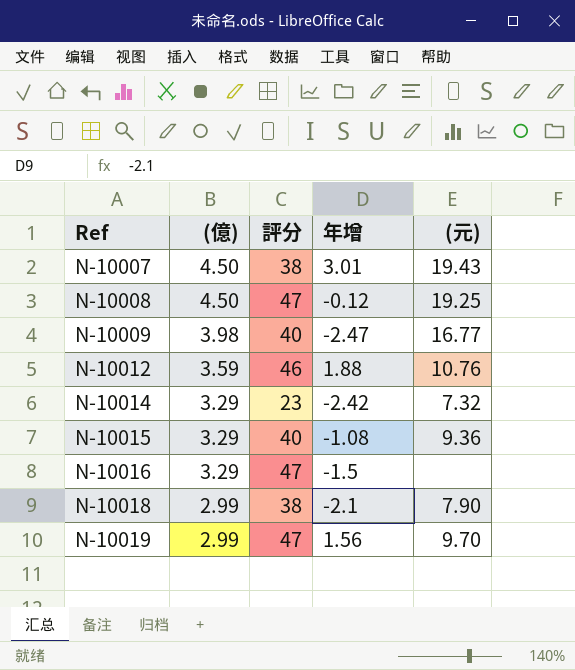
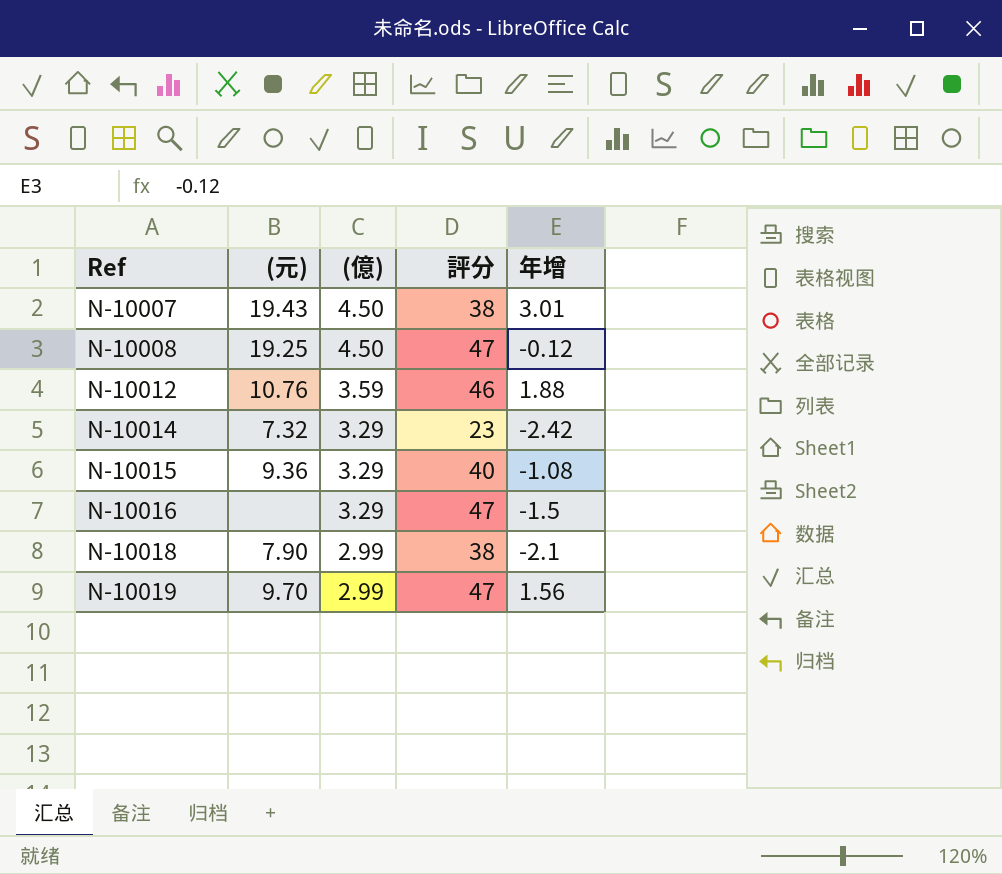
column (元) | position: 5 -> 2
row N-10009: 3.98 | 40 | -2.47 | 16.77 -> none

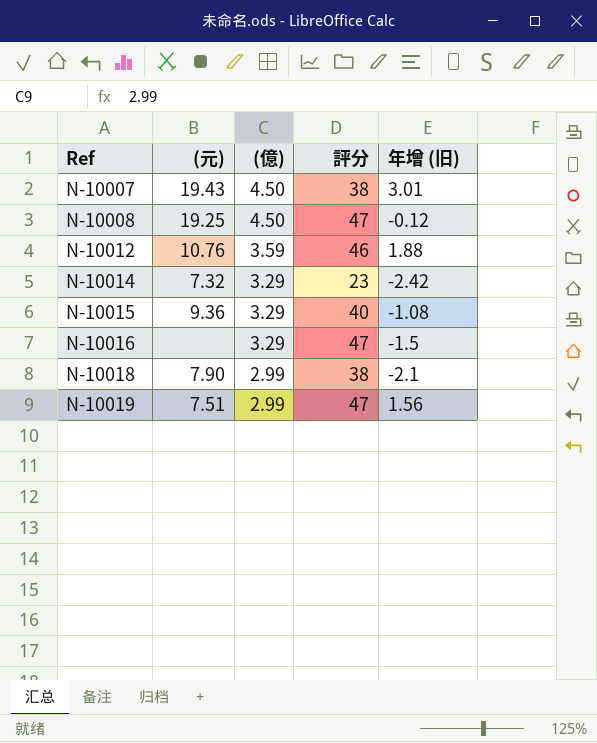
column name: 年增 -> 年增 (旧)
N-10019 | (元): 9.70 -> 7.51

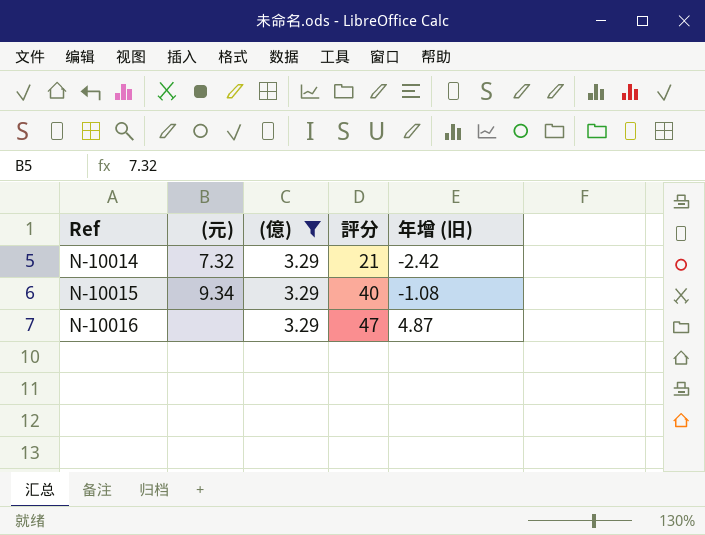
filter: none -> (億) = 3.29
N-10014 | 評分: 23 -> 21
N-10015 | (元): 9.36 -> 9.34
N-10016 | 年增 (旧): -1.5 -> 4.87

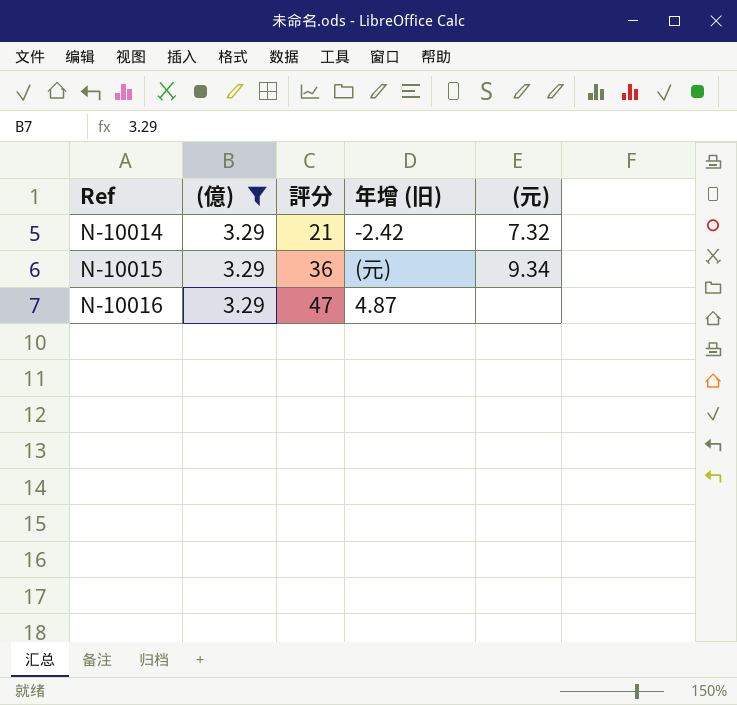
column (元) | position: 2 -> 5
N-10015 | 評分: 40 -> 36
N-10015 | 年增 (旧): -1.08 -> (元)

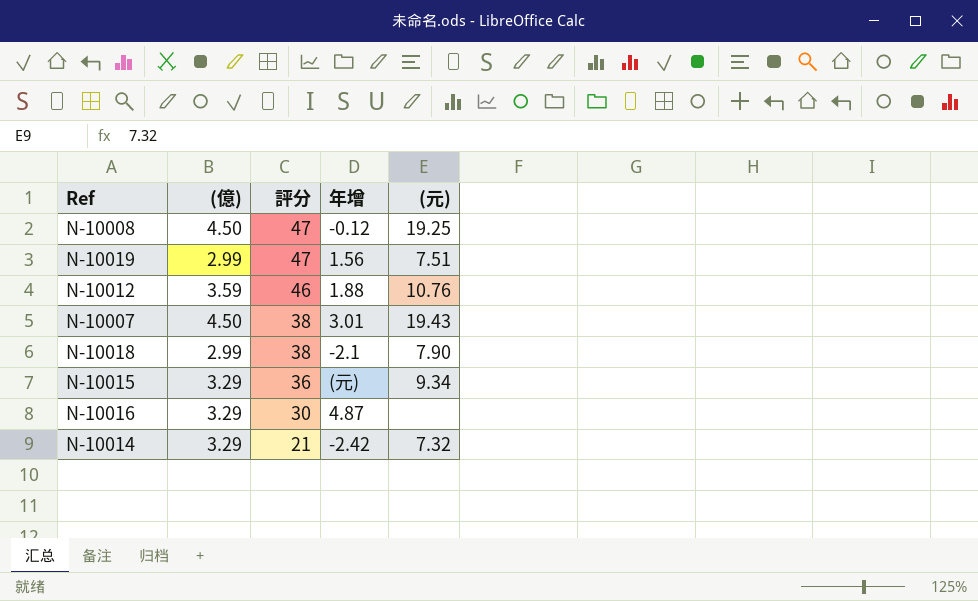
filter: (億) = 3.29 -> none
row order: Ref ascending -> 評分 descending
column name: 年增 (旧) -> 年增
N-10016 | 評分: 47 -> 30

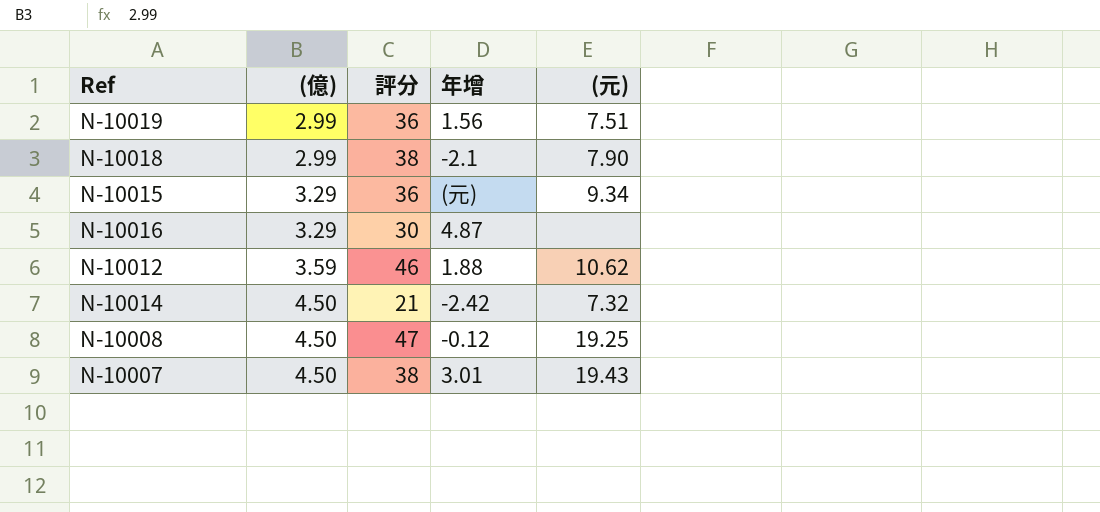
row order: 評分 descending -> (億) ascending
N-10019 | 評分: 47 -> 36
N-10012 | (元): 10.76 -> 10.62
N-10014 | (億): 3.29 -> 4.50

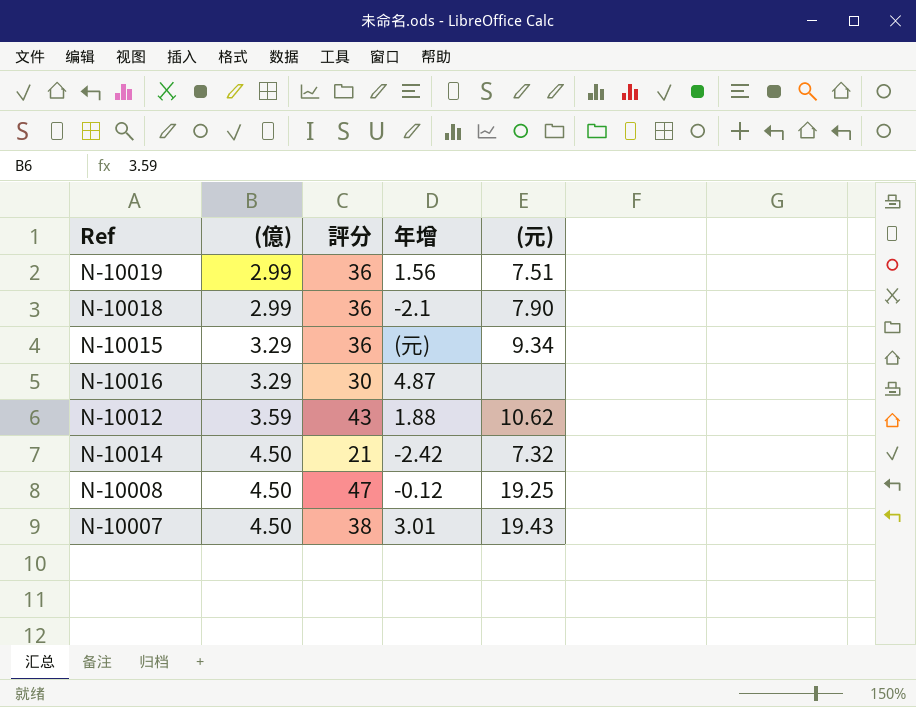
N-10018 | 評分: 38 -> 36
N-10012 | 評分: 46 -> 43

